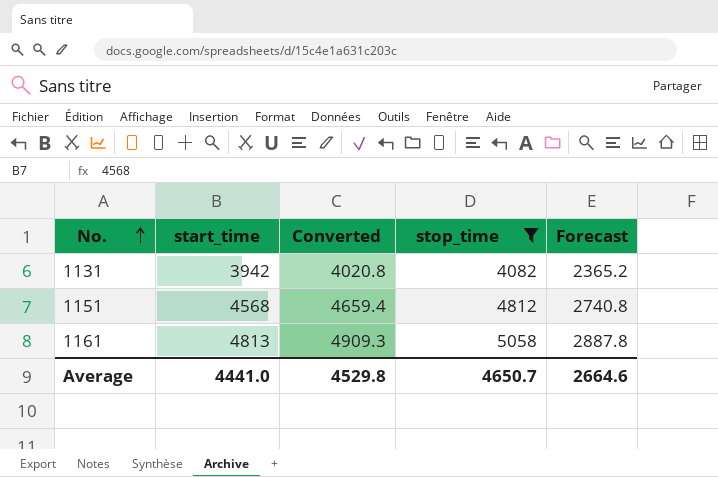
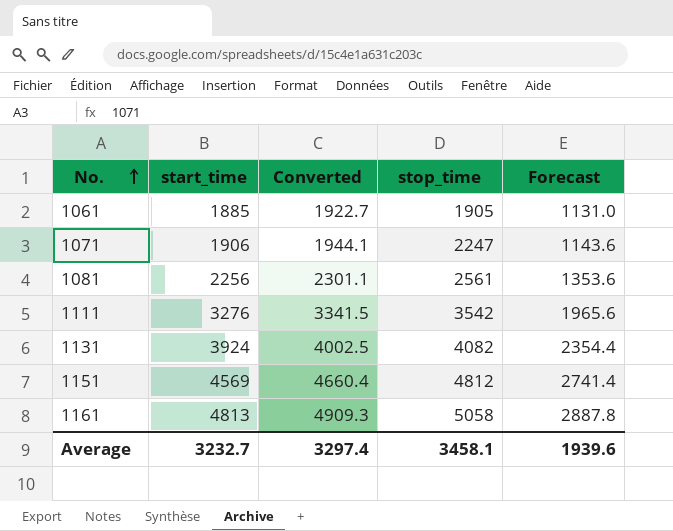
filter: stop_time >= 4082 -> none
1131 | start_time: 3942 -> 3924
1131 | Converted: 4020.8 -> 4002.5
1131 | Forecast: 2365.2 -> 2354.4
1151 | start_time: 4568 -> 4569
1151 | Converted: 4659.4 -> 4660.4
1151 | Forecast: 2740.8 -> 2741.4
Average | start_time: 4441.0 -> 3232.7
Average | Converted: 4529.8 -> 3297.4
Average | stop_time: 4650.7 -> 3458.1
Average | Forecast: 2664.6 -> 1939.6

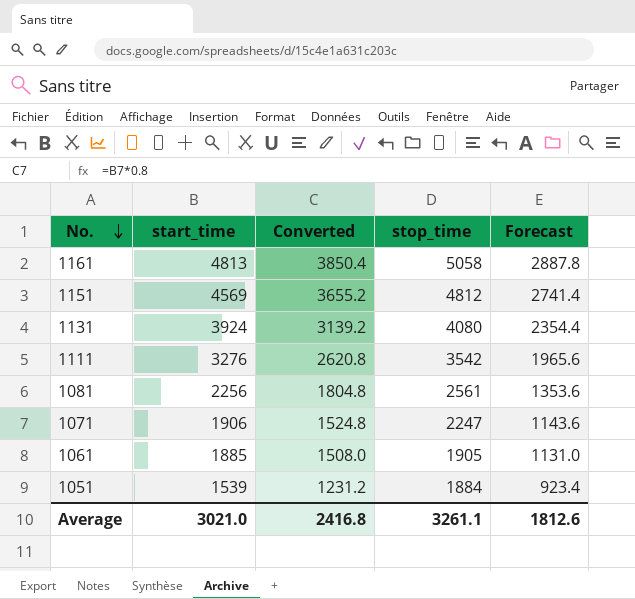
row order: No. ascending -> No. descending
column Converted | formula: [start_time] * 1.02 -> [start_time] * 0.8
1131 | stop_time: 4082 -> 4080
row 1051: none -> 1539 | 1231.2 | 1884 | 923.4
Average | start_time: 3232.7 -> 3021.0
Average | Converted: 3297.4 -> 2416.8
Average | stop_time: 3458.1 -> 3261.1
Average | Forecast: 1939.6 -> 1812.6

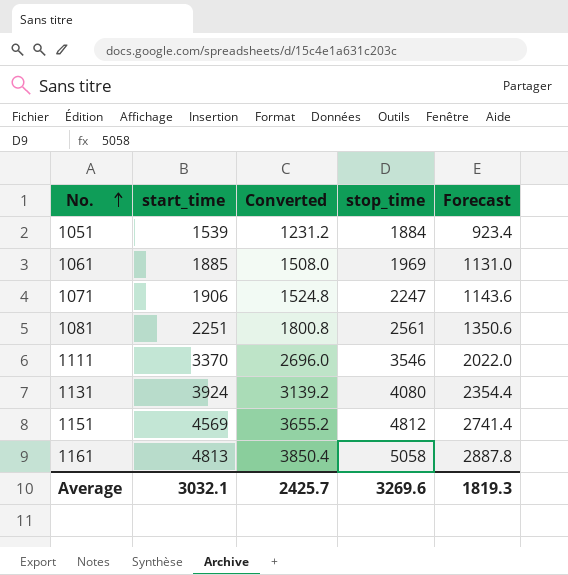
row order: No. descending -> No. ascending
1061 | stop_time: 1905 -> 1969
1081 | start_time: 2256 -> 2251
1081 | Converted: 1804.8 -> 1800.8
1081 | Forecast: 1353.6 -> 1350.6
1111 | start_time: 3276 -> 3370
1111 | Converted: 2620.8 -> 2696.0
1111 | stop_time: 3542 -> 3546
1111 | Forecast: 1965.6 -> 2022.0
Average | start_time: 3021.0 -> 3032.1
Average | Converted: 2416.8 -> 2425.7
Average | stop_time: 3261.1 -> 3269.6
Average | Forecast: 1812.6 -> 1819.3

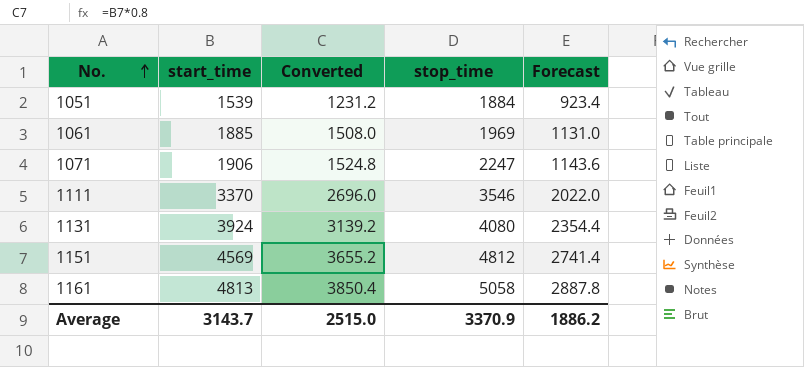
row 1081: 2251 | 1800.8 | 2561 | 1350.6 -> none
Average | start_time: 3032.1 -> 3143.7
Average | Converted: 2425.7 -> 2515.0
Average | stop_time: 3269.6 -> 3370.9
Average | Forecast: 1819.3 -> 1886.2

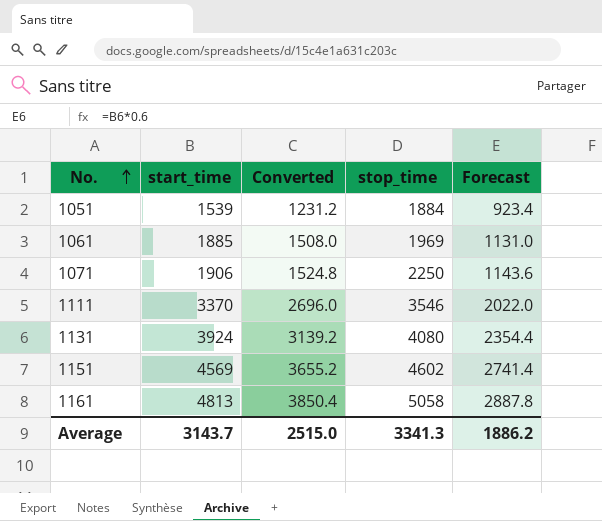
1071 | stop_time: 2247 -> 2250
1151 | stop_time: 4812 -> 4602
Average | stop_time: 3370.9 -> 3341.3

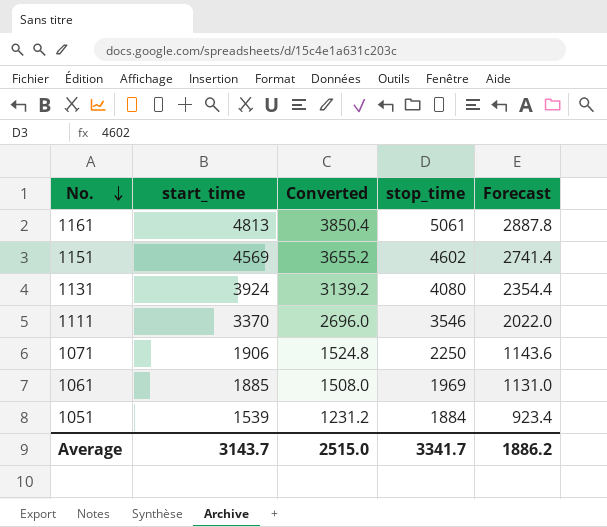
row order: No. ascending -> No. descending
1161 | stop_time: 5058 -> 5061
Average | stop_time: 3341.3 -> 3341.7

